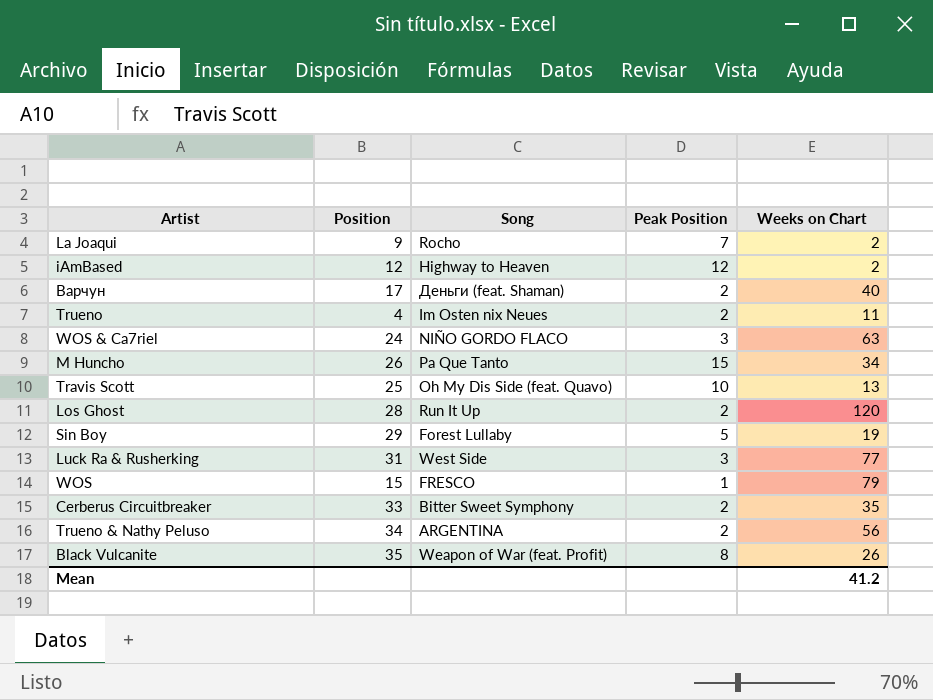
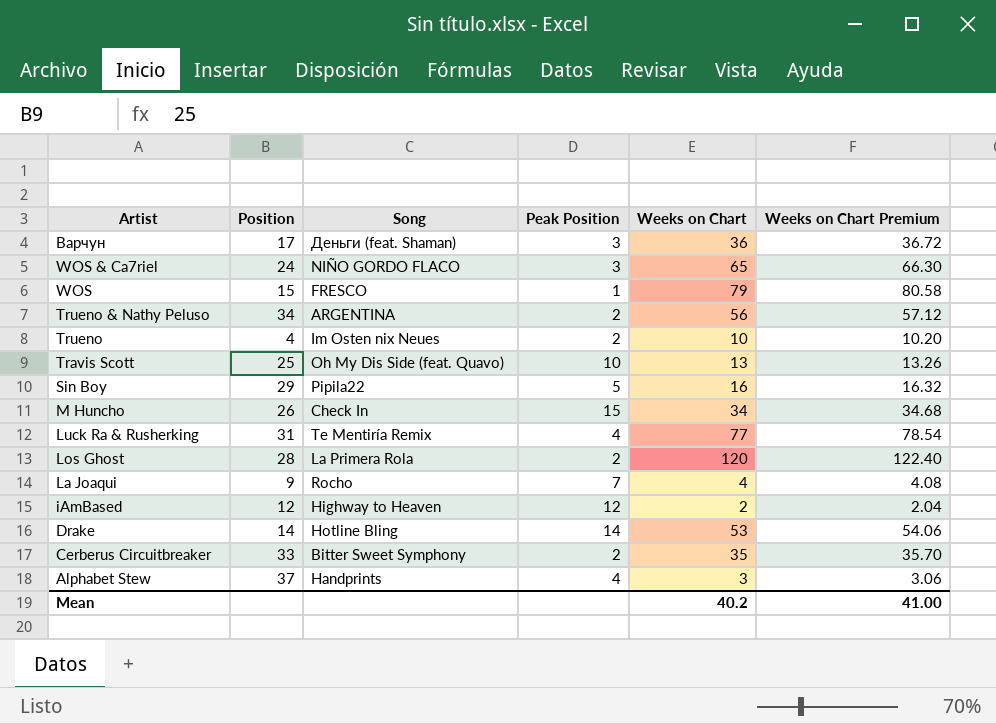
row order: none -> Artist descending
column Weeks on Chart Premium | formula: none -> [Weeks on Chart] * 1.02
row Black Vulcanite: 35 | Weapon of War (feat. Profit) | 8 | 26 -> none
Варчун | Peak Position: 2 -> 3
Варчун | Weeks on Chart: 40 -> 36
WOS & Ca7riel | Weeks on Chart: 63 -> 65
Trueno | Weeks on Chart: 11 -> 10
Sin Boy | Song: Forest Lullaby -> Pipila22
Sin Boy | Weeks on Chart: 19 -> 16
M Huncho | Song: Pa Que Tanto -> Check In
Luck Ra & Rusherking | Song: West Side -> Te Mentiría Remix
Luck Ra & Rusherking | Peak Position: 3 -> 4
Los Ghost | Song: Run It Up -> La Primera Rola
La Joaqui | Weeks on Chart: 2 -> 4
row Drake: none -> 14 | Hotline Bling | 14 | 53 | 54.06
row Alphabet Stew: none -> 37 | Handprints | 4 | 3 | 3.06
Mean | Weeks on Chart: 41.2 -> 40.2

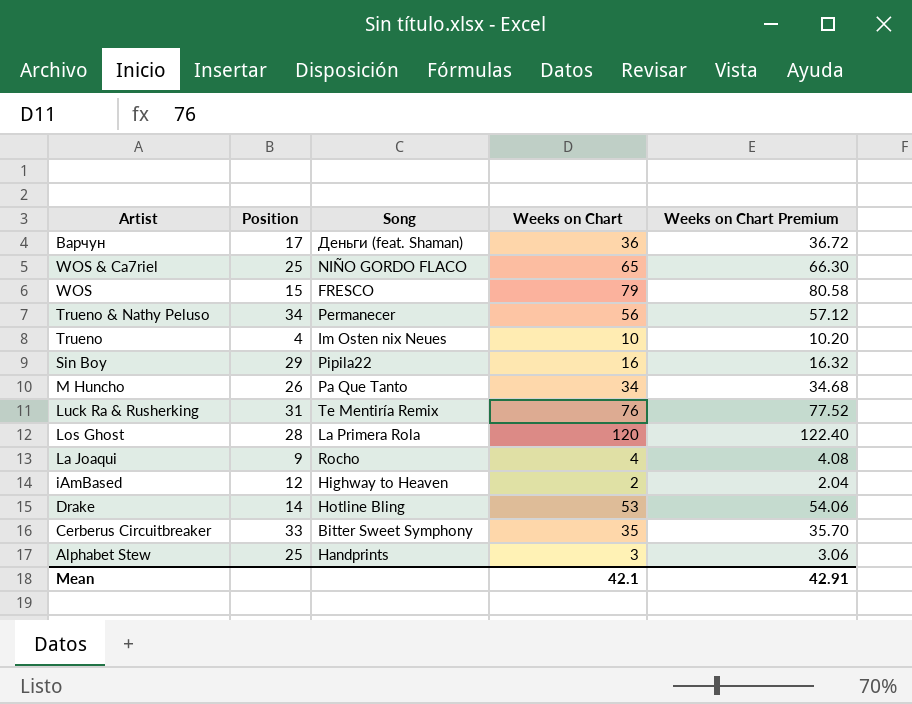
column Peak Position | position: 4 -> none
row Travis Scott: 25 | Oh My Dis Side (feat. Quavo) | 10 | 13 | 13.26 -> none
WOS & Ca7riel | Position: 24 -> 25
Trueno & Nathy Peluso | Song: ARGENTINA -> Permanecer
M Huncho | Song: Check In -> Pa Que Tanto
Luck Ra & Rusherking | Weeks on Chart: 77 -> 76
Luck Ra & Rusherking | Weeks on Chart Premium: 78.54 -> 77.52
Alphabet Stew | Position: 37 -> 25
Mean | Weeks on Chart: 40.2 -> 42.1
Mean | Weeks on Chart Premium: 41.00 -> 42.91

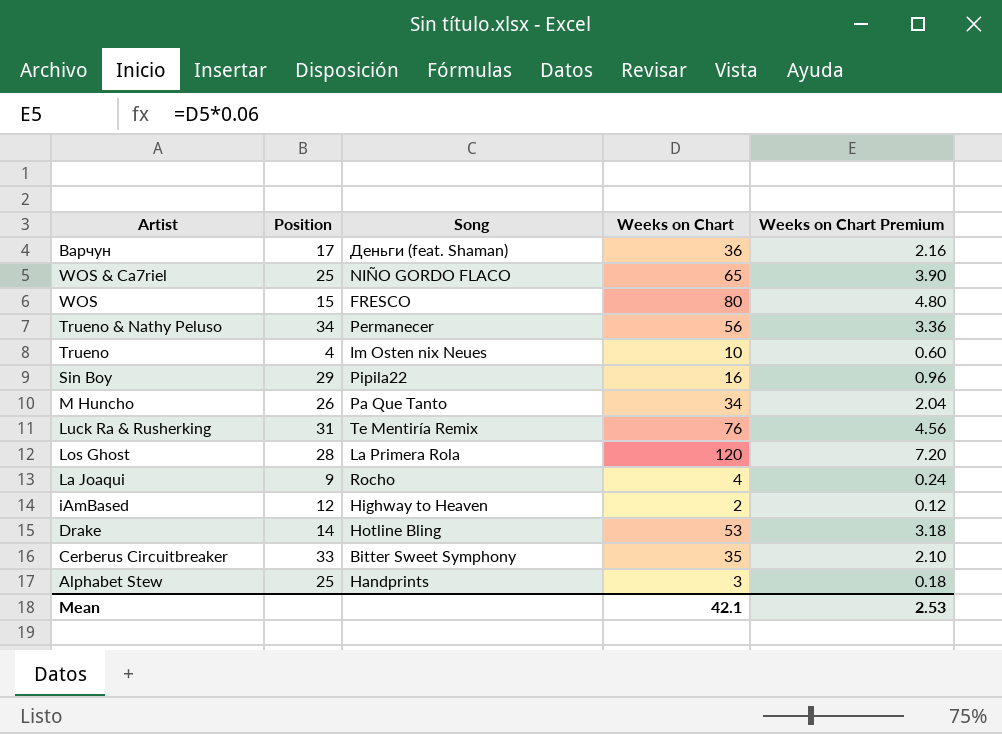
column Weeks on Chart Premium | formula: [Weeks on Chart] * 1.02 -> [Weeks on Chart] * 0.06
WOS | Weeks on Chart: 79 -> 80
Mean | Weeks on Chart Premium: 42.91 -> 2.53

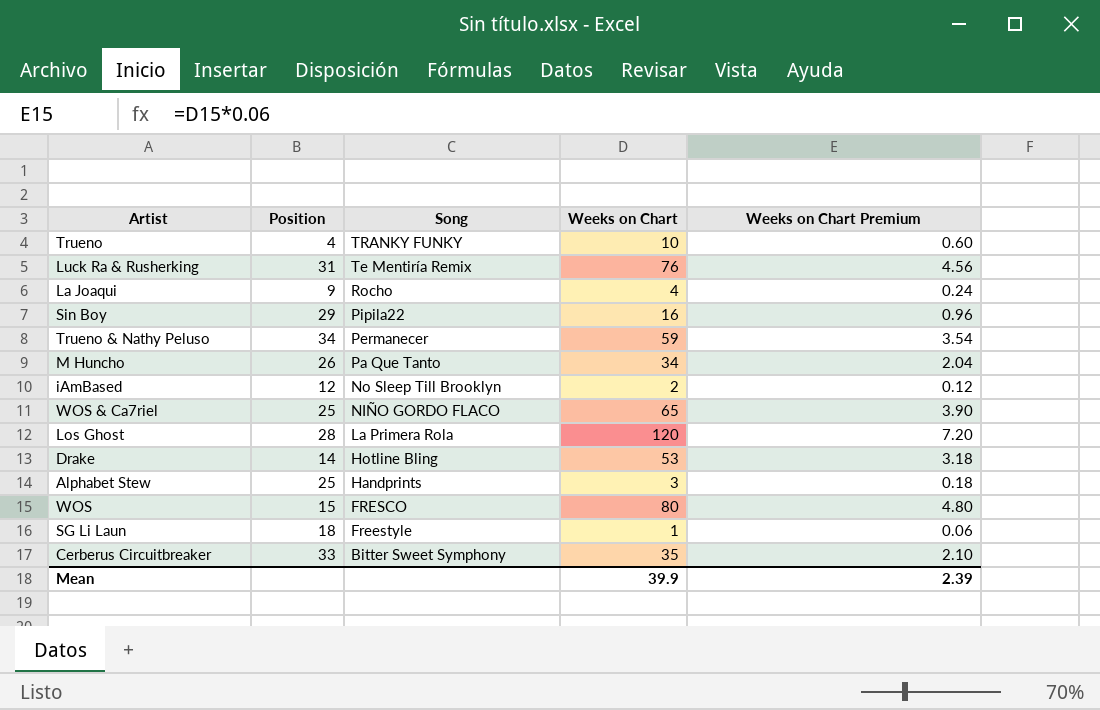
row order: Artist descending -> Song descending
row Варчун: 17 | Деньги (feat. Shaman) | 36 | 2.16 -> none
Trueno | Song: Im Osten nix Neues -> TRANKY FUNKY
Trueno & Nathy Peluso | Weeks on Chart: 56 -> 59
Trueno & Nathy Peluso | Weeks on Chart Premium: 3.36 -> 3.54
iAmBased | Song: Highway to Heaven -> No Sleep Till Brooklyn
row SG Li Laun: none -> 18 | Freestyle | 1 | 0.06
Mean | Weeks on Chart: 42.1 -> 39.9
Mean | Weeks on Chart Premium: 2.53 -> 2.39

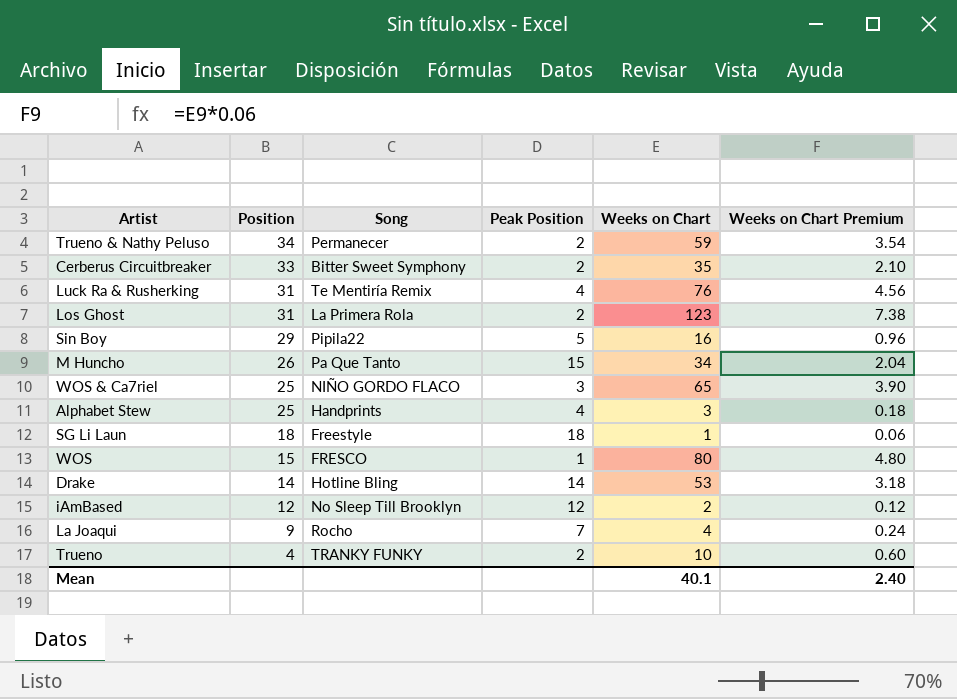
row order: Song descending -> Position descending
column Peak Position | position: none -> 4
Los Ghost | Position: 28 -> 31
Los Ghost | Weeks on Chart: 120 -> 123
Los Ghost | Weeks on Chart Premium: 7.20 -> 7.38
Mean | Weeks on Chart: 39.9 -> 40.1
Mean | Weeks on Chart Premium: 2.39 -> 2.40

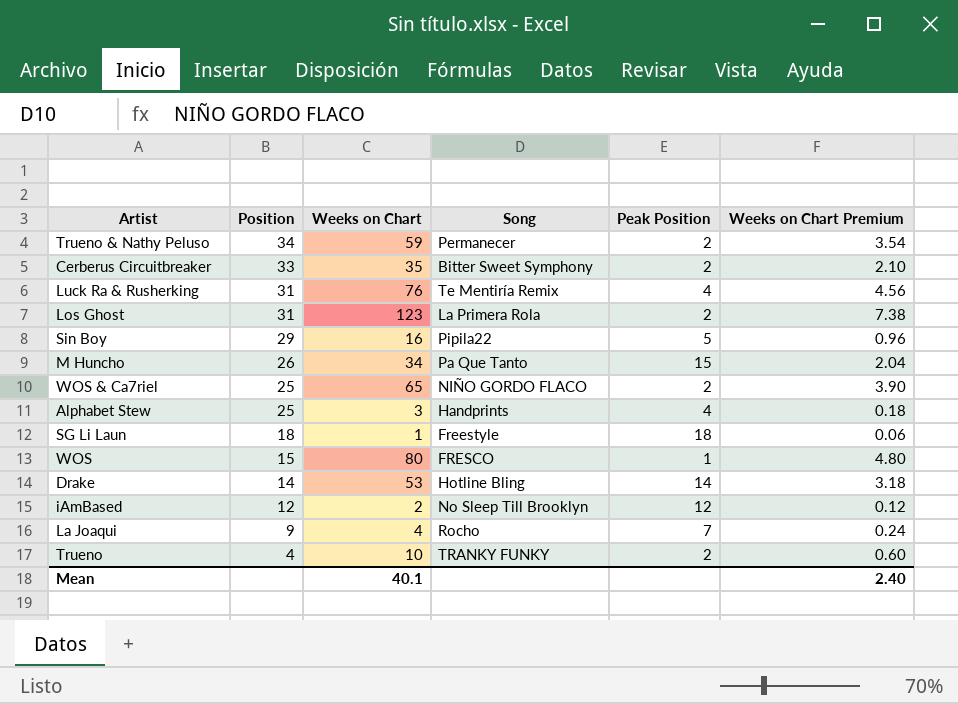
column Weeks on Chart | position: 5 -> 3
WOS & Ca7riel | Peak Position: 3 -> 2

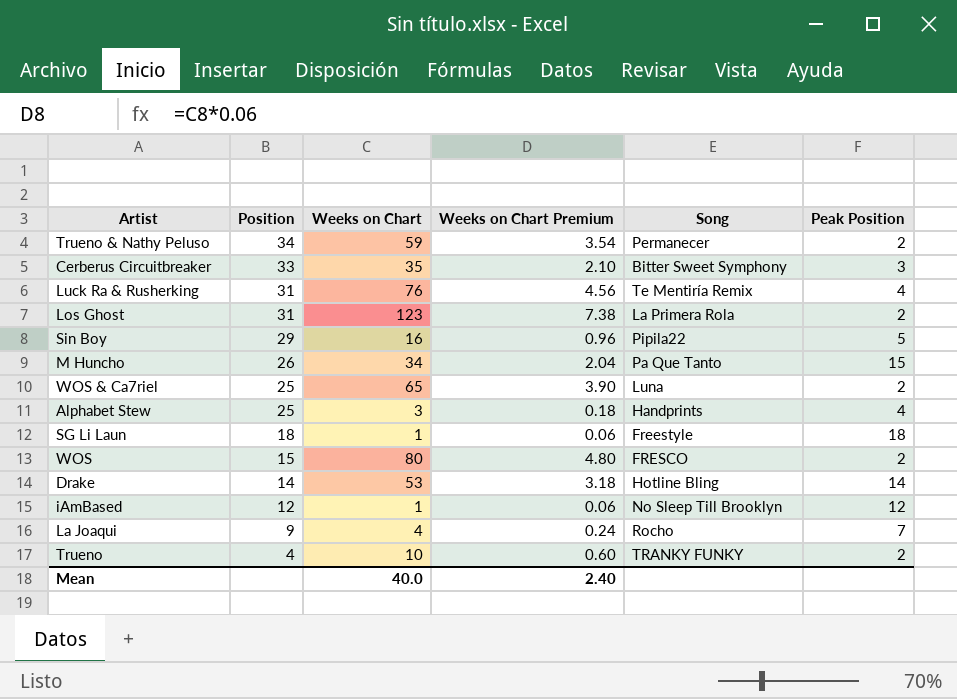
column Weeks on Chart Premium | position: 6 -> 4
Cerberus Circuitbreaker | Peak Position: 2 -> 3
WOS & Ca7riel | Song: NIÑO GORDO FLACO -> Luna
WOS | Peak Position: 1 -> 2
iAmBased | Weeks on Chart: 2 -> 1
iAmBased | Weeks on Chart Premium: 0.12 -> 0.06
Mean | Weeks on Chart: 40.1 -> 40.0

